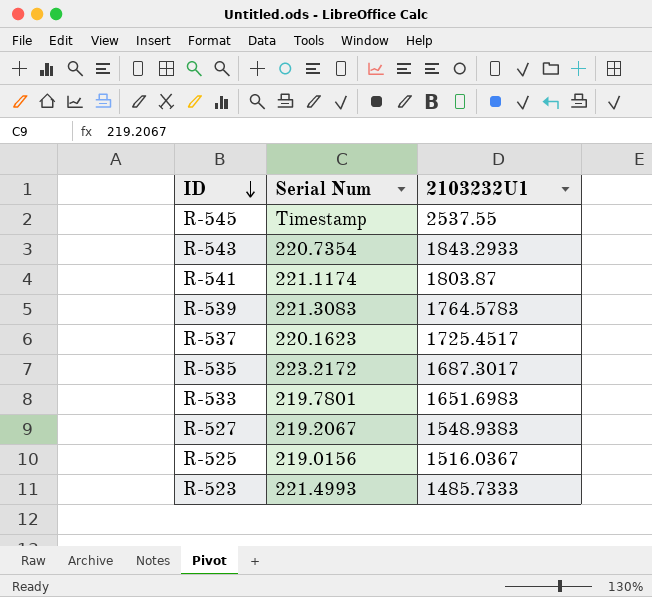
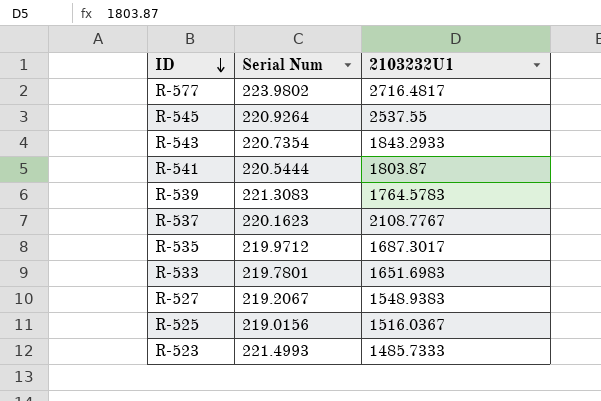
row R-577: none -> 223.9802 | 2716.4817
R-545 | Serial Num: Timestamp -> 220.9264
R-541 | Serial Num: 221.1174 -> 220.5444
R-537 | 2103232U1: 1725.4517 -> 2108.7767
R-535 | Serial Num: 223.2172 -> 219.9712

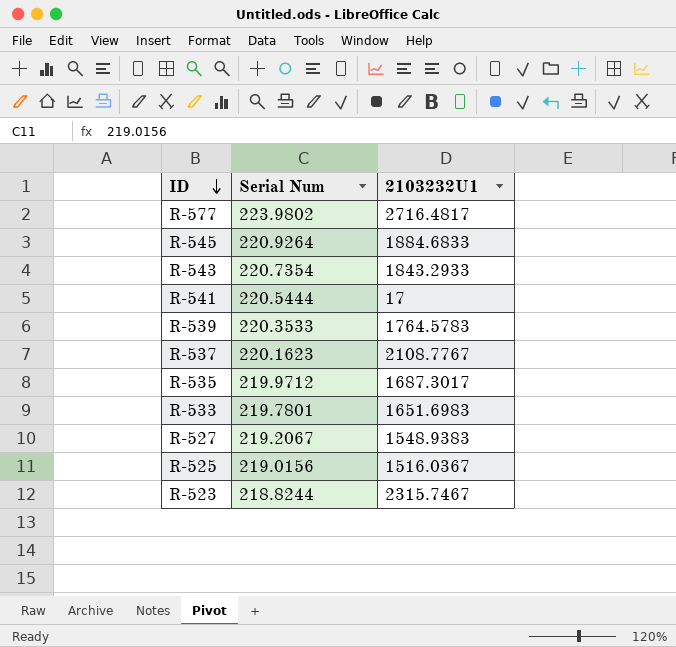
R-545 | 2103232U1: 2537.55 -> 1884.6833
R-541 | 2103232U1: 1803.87 -> 17
R-539 | Serial Num: 221.3083 -> 220.3533
R-523 | Serial Num: 221.4993 -> 218.8244
R-523 | 2103232U1: 1485.7333 -> 2315.7467

